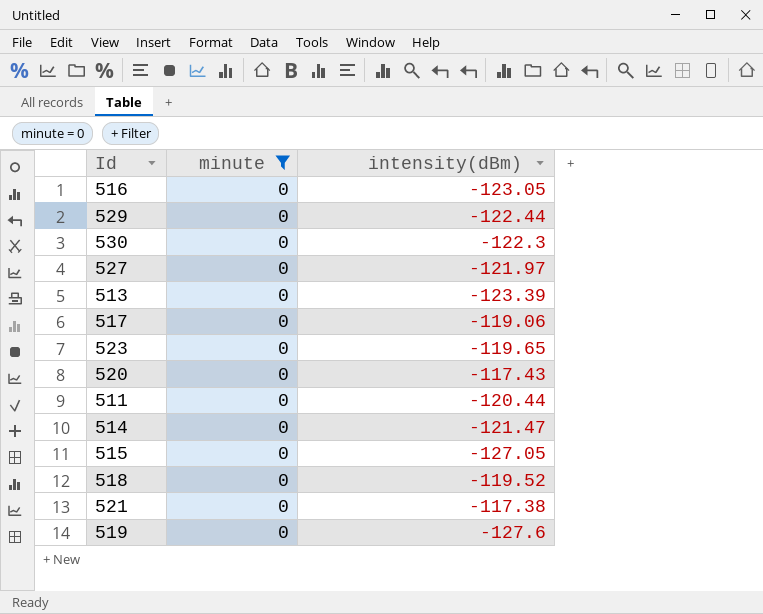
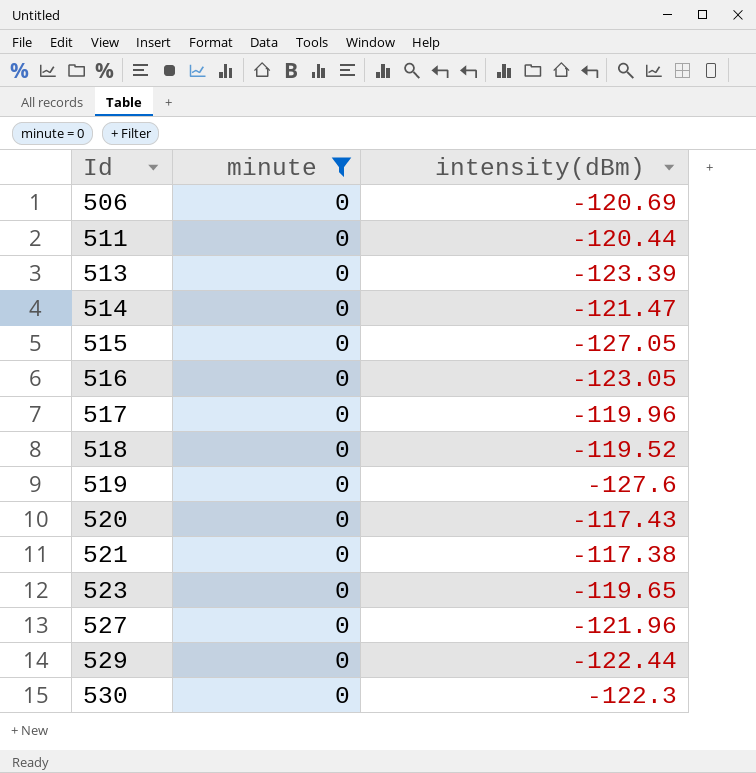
row order: none -> Id ascending
row 506: none -> 0 | -120.69
517 | intensity(dBm): -119.06 -> -119.96
527 | intensity(dBm): -121.97 -> -121.96

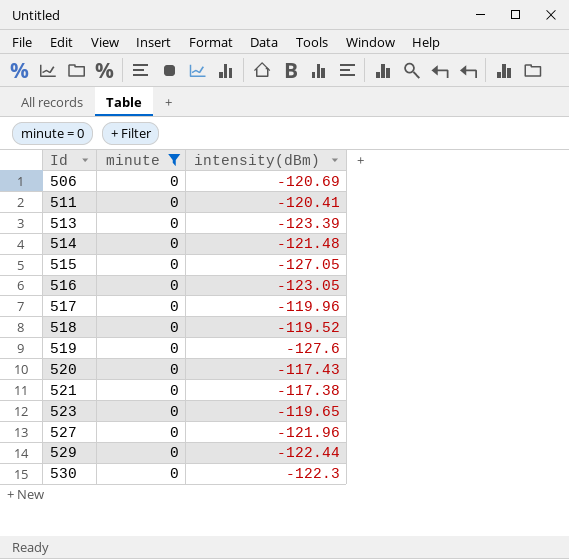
511 | intensity(dBm): -120.44 -> -120.41
514 | intensity(dBm): -121.47 -> -121.48

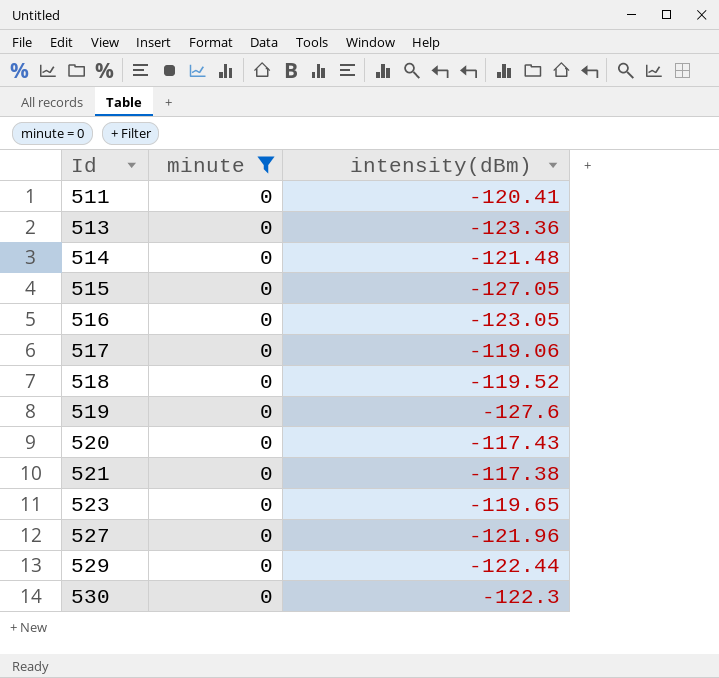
row 506: 0 | -120.69 -> none
513 | intensity(dBm): -123.39 -> -123.36
517 | intensity(dBm): -119.96 -> -119.06

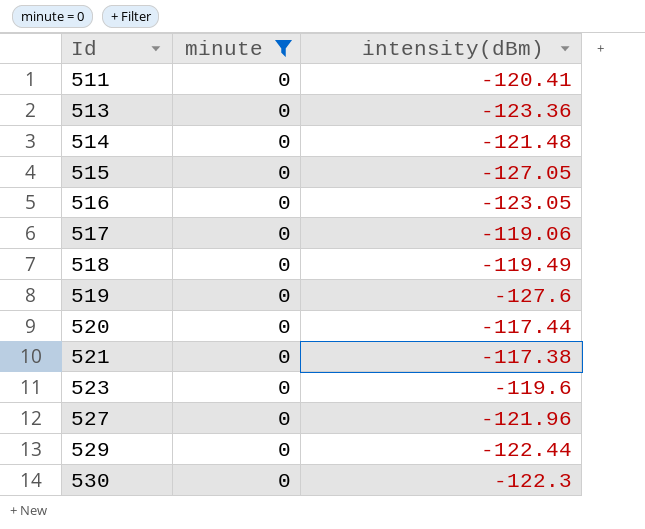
518 | intensity(dBm): -119.52 -> -119.49
520 | intensity(dBm): -117.43 -> -117.44
523 | intensity(dBm): -119.65 -> -119.6

